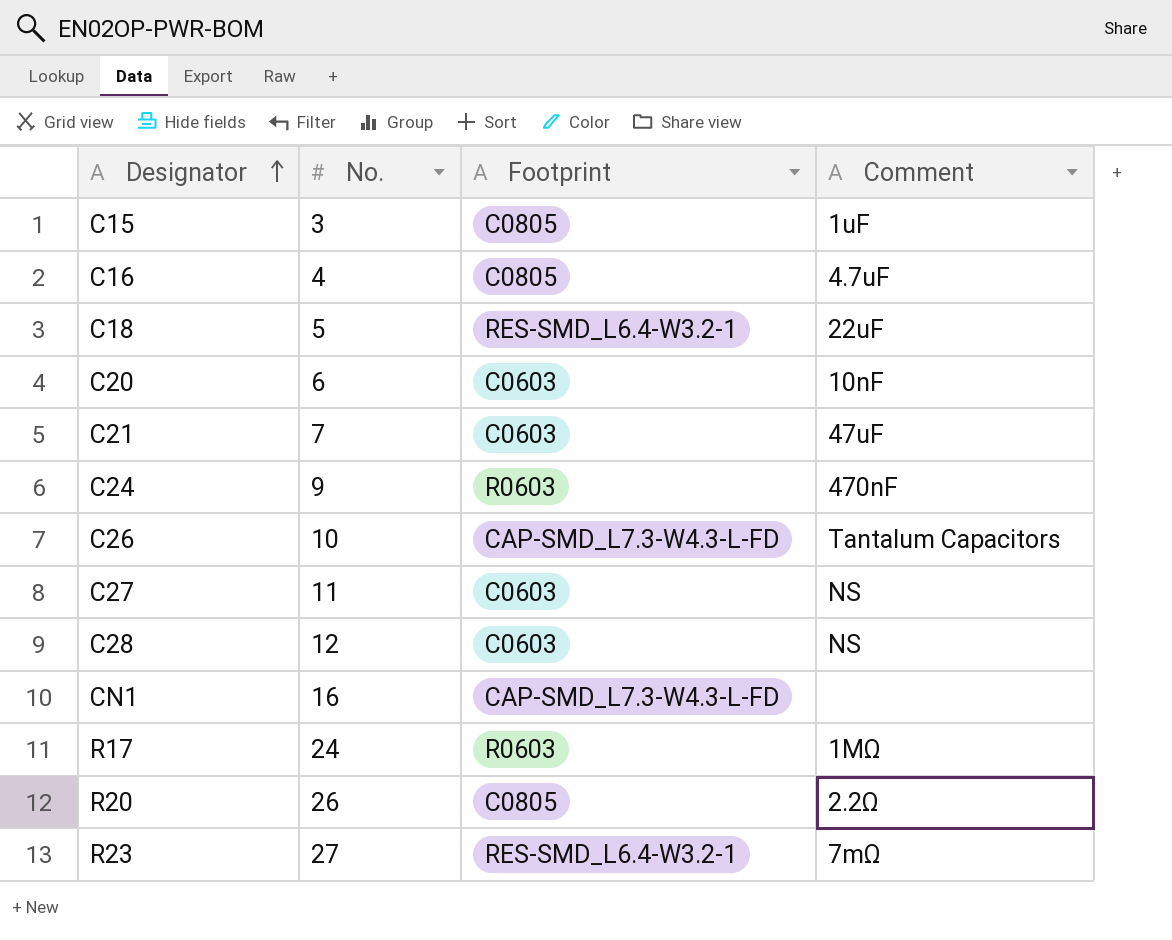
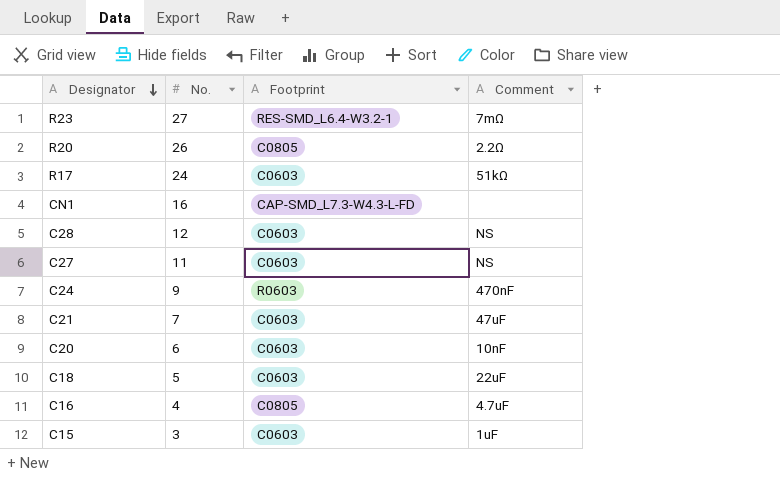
row order: Designator ascending -> Designator descending
row C26: 10 | CAP-SMD_L7.3-W4.3-L-FD | Tantalum Capacitors -> none
R17 | Footprint: R0603 -> C0603
R17 | Comment: 1MΩ -> 51kΩ
C18 | Footprint: RES-SMD_L6.4-W3.2-1 -> C0603
C15 | Footprint: C0805 -> C0603

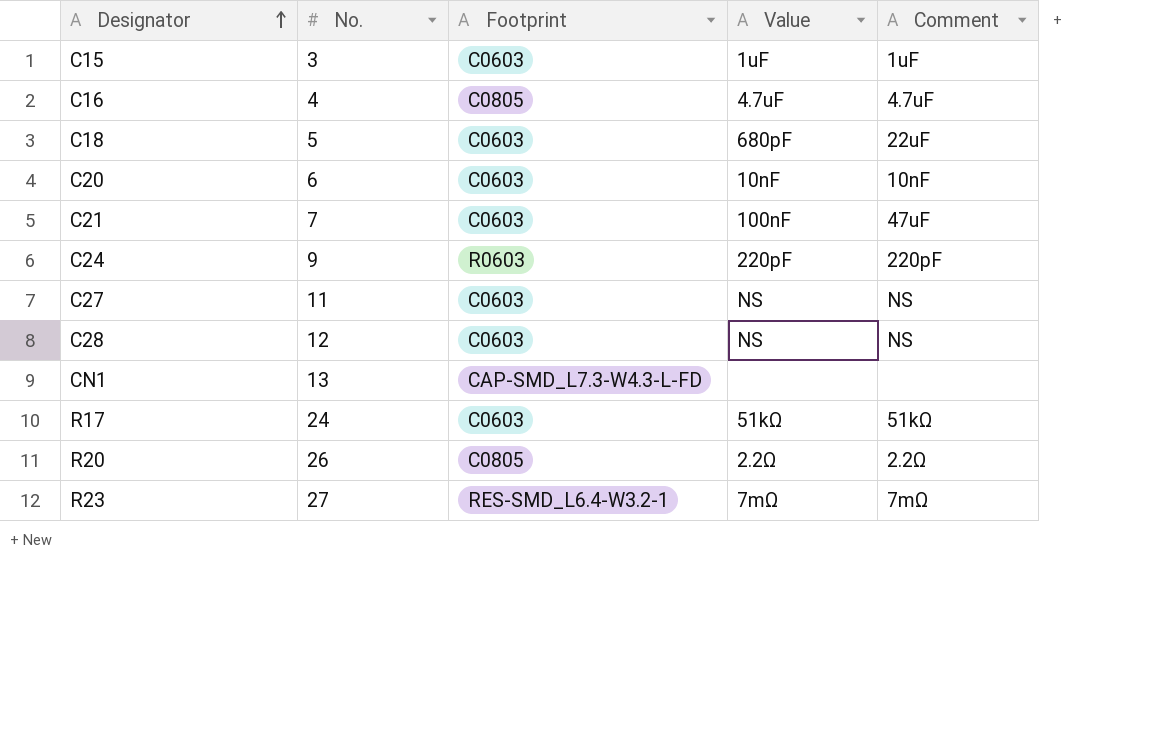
row order: Designator descending -> Designator ascending
column Value | position: none -> 4
C24 | Comment: 470nF -> 220pF
CN1 | No.: 16 -> 13

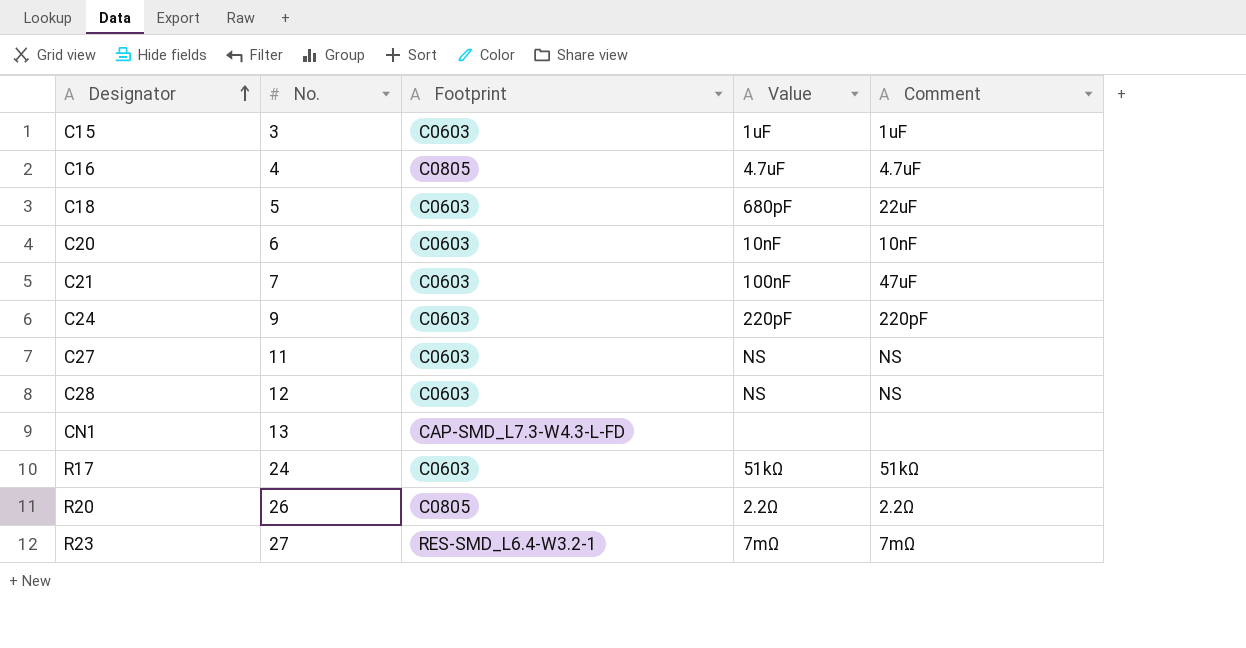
C24 | Footprint: R0603 -> C0603

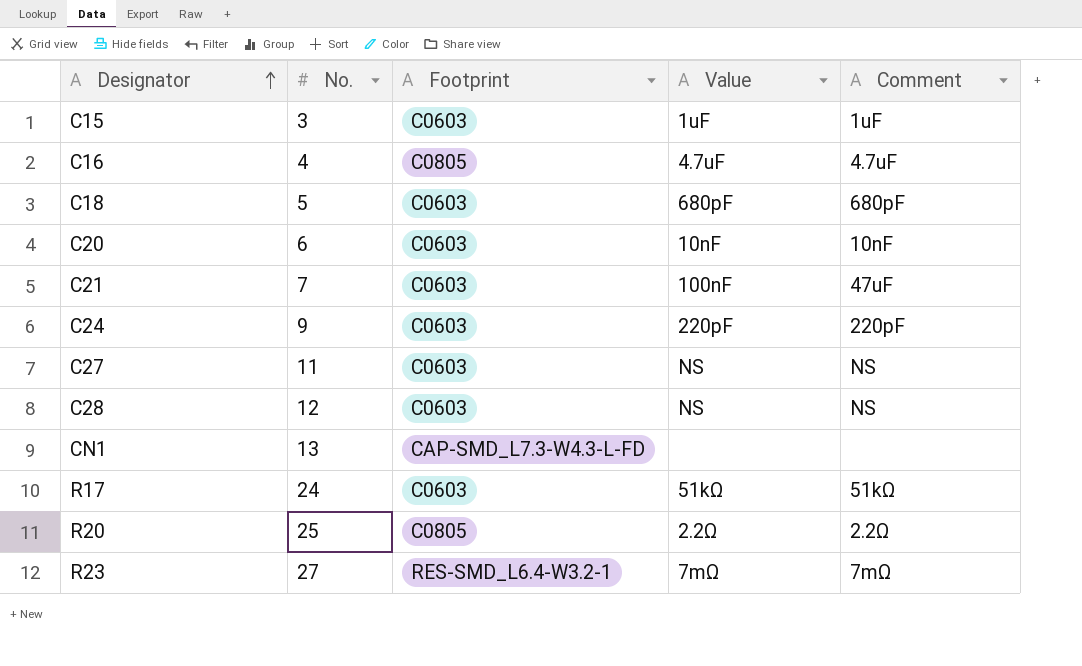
C18 | Comment: 22uF -> 680pF
R20 | No.: 26 -> 25

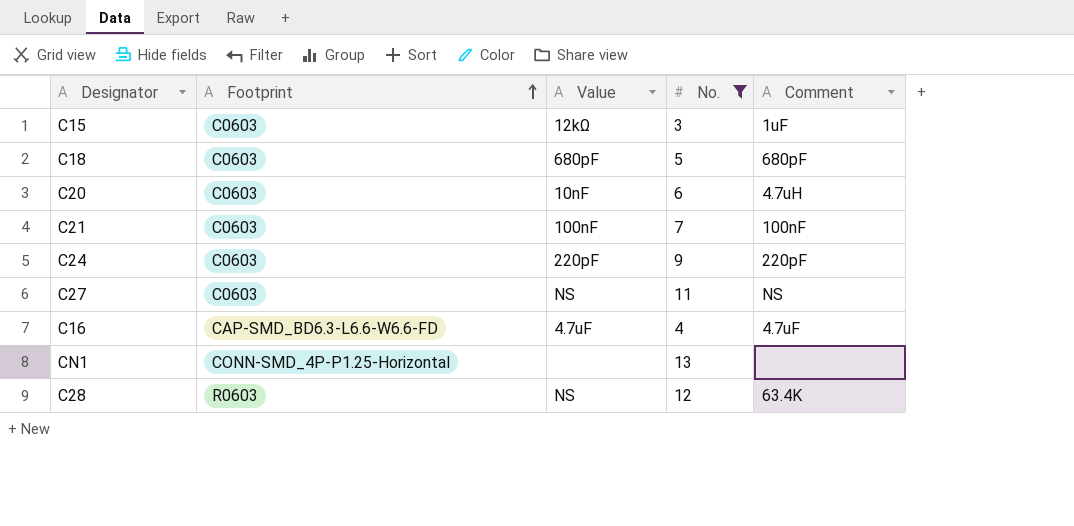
filter: none -> No. <= 13
row order: Designator ascending -> Footprint ascending
column No. | position: 2 -> 4
C15 | Value: 1uF -> 12kΩ
C20 | Comment: 10nF -> 4.7uH
C21 | Comment: 47uF -> 100nF
C16 | Footprint: C0805 -> CAP-SMD_BD6.3-L6.6-W6.6-FD
CN1 | Footprint: CAP-SMD_L7.3-W4.3-L-FD -> CONN-SMD_4P-P1.25-Horizontal
C28 | Footprint: C0603 -> R0603
C28 | Comment: NS -> 63.4K

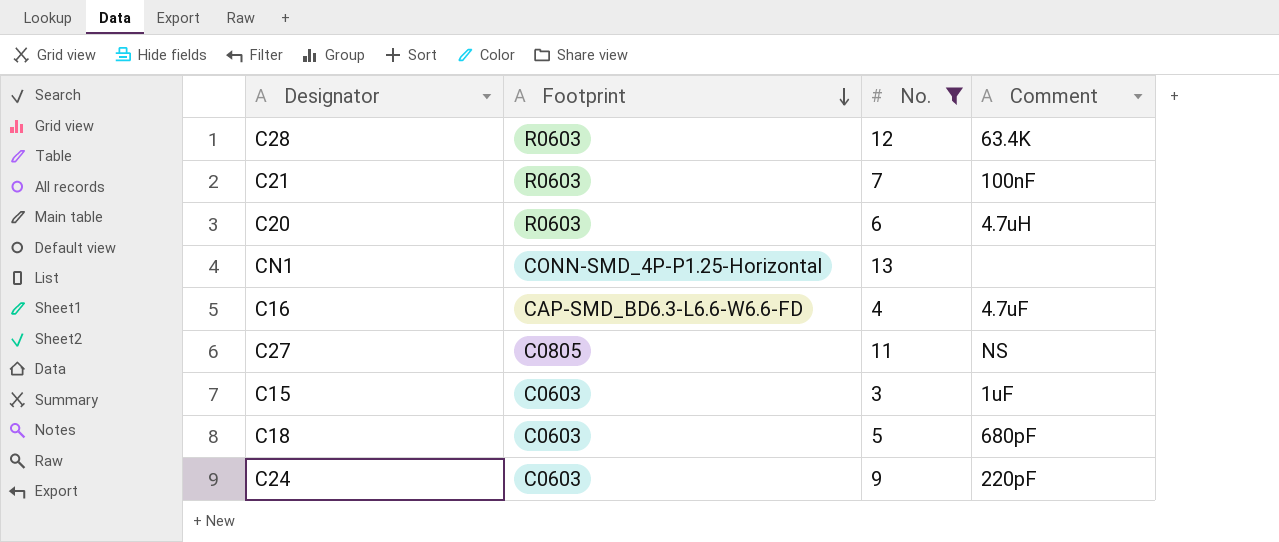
row order: Footprint ascending -> Footprint descending
column Value | position: 3 -> none
C21 | Footprint: C0603 -> R0603
C20 | Footprint: C0603 -> R0603
C27 | Footprint: C0603 -> C0805

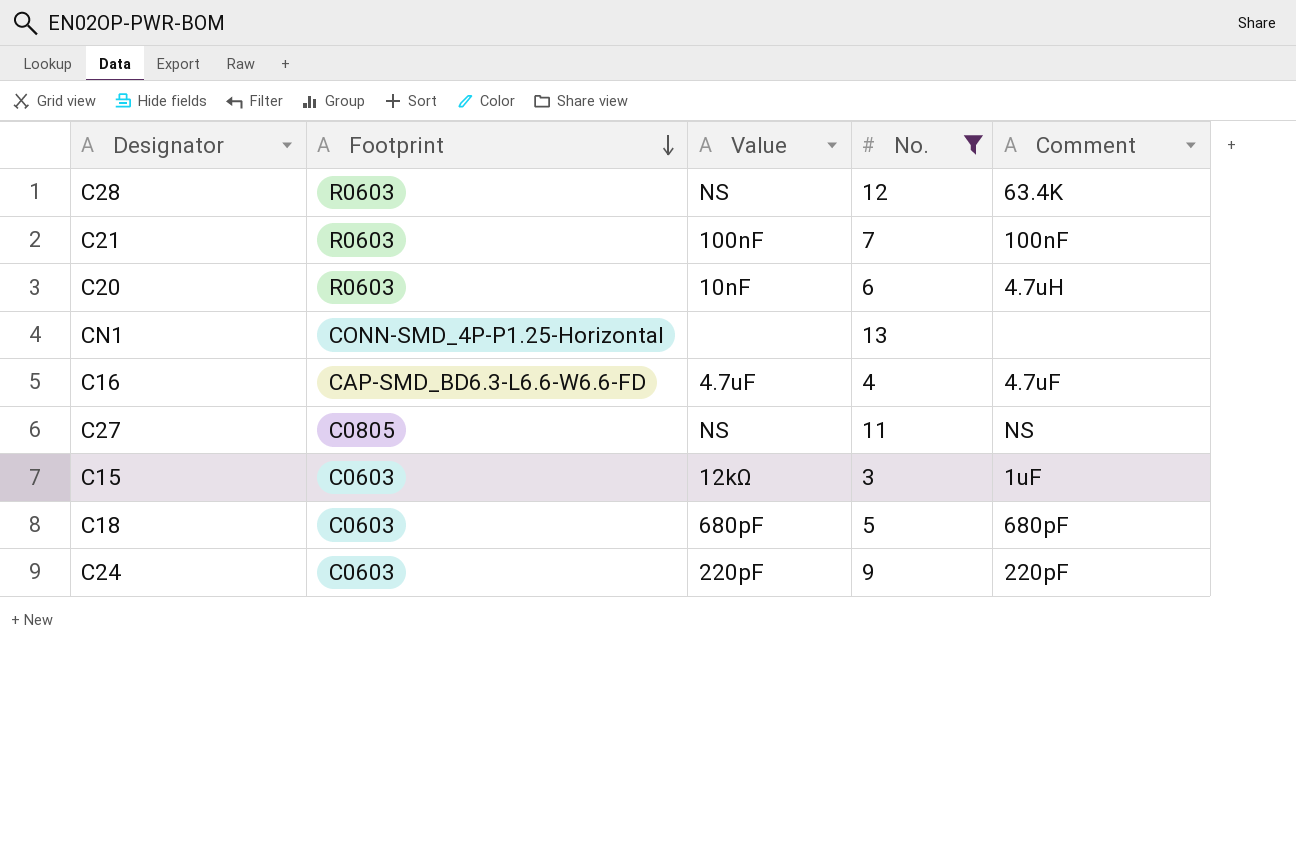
column Value | position: none -> 3

